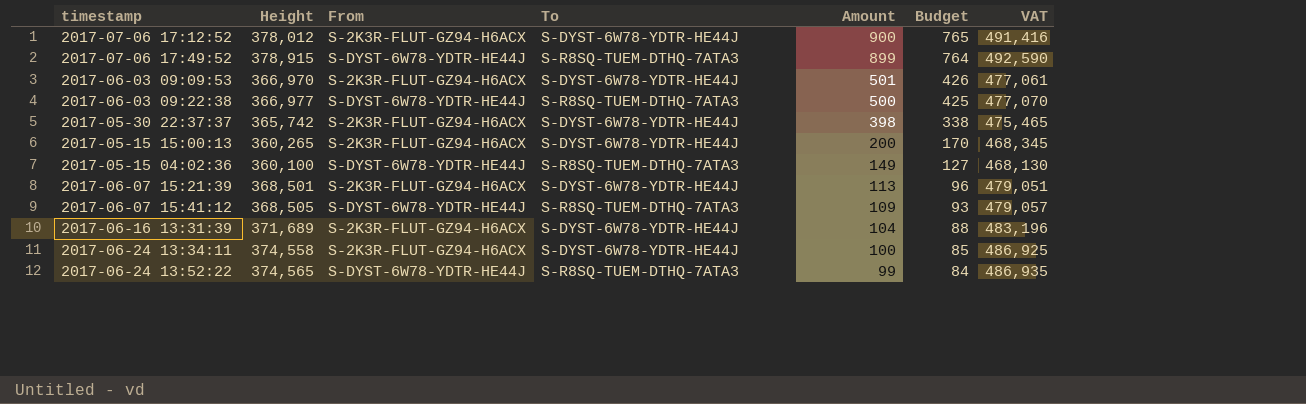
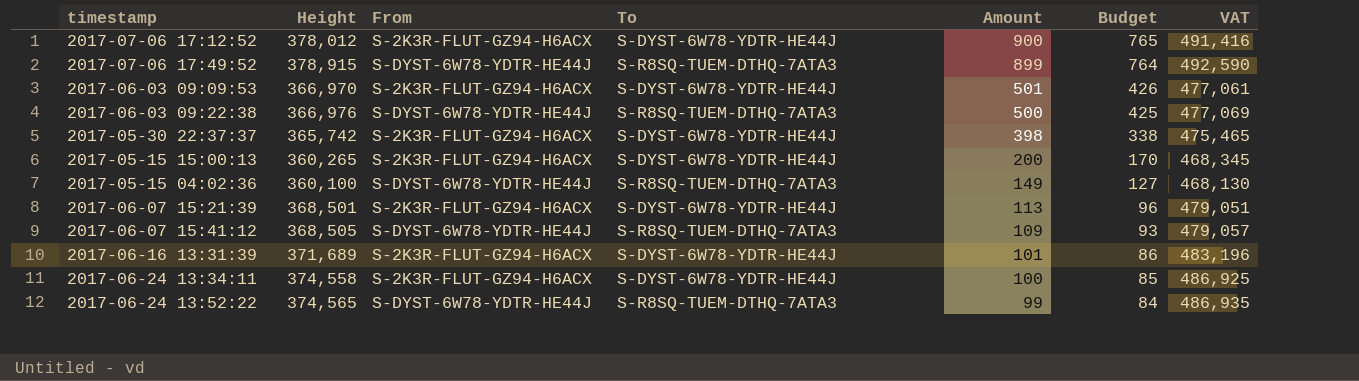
2017-06-03 09:22:38 | Height: 366,977 -> 366,976
2017-06-03 09:22:38 | VAT: 477,070 -> 477,069
2017-06-16 13:31:39 | Amount: 104 -> 101
2017-06-16 13:31:39 | Budget: 88 -> 86

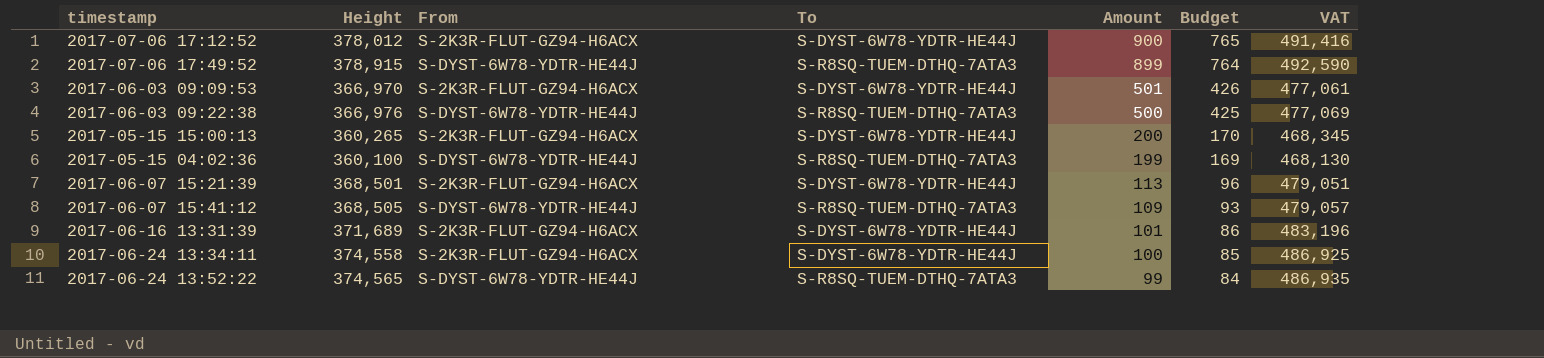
row 2017-05-30 22:37:37: 365,742 | S-2K3R-FLUT-GZ94-H6ACX | S-DYST-6W78-YDTR-HE44J | 398 | 338 | 475,465 -> none
2017-05-15 04:02:36 | Amount: 149 -> 199
2017-05-15 04:02:36 | Budget: 127 -> 169

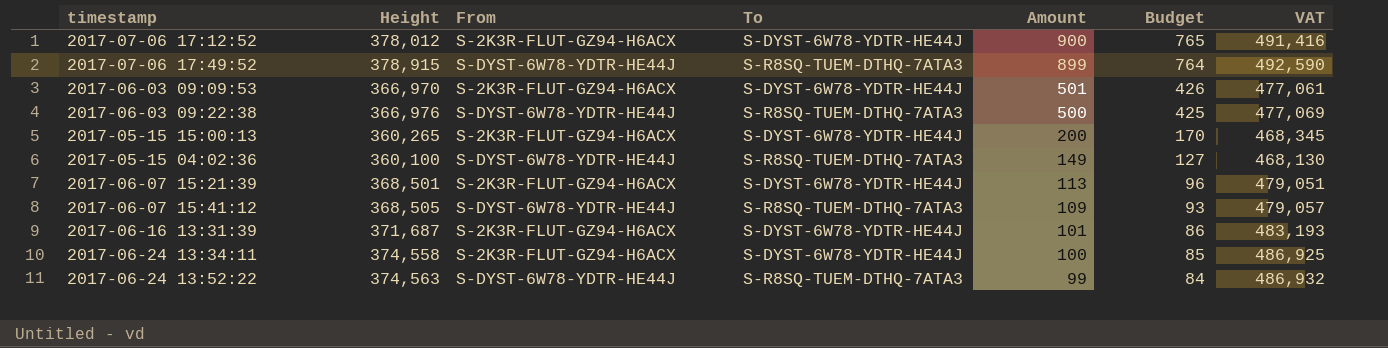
2017-05-15 04:02:36 | Amount: 199 -> 149
2017-05-15 04:02:36 | Budget: 169 -> 127
2017-06-16 13:31:39 | Height: 371,689 -> 371,687
2017-06-16 13:31:39 | VAT: 483,196 -> 483,193
2017-06-24 13:52:22 | Height: 374,565 -> 374,563
2017-06-24 13:52:22 | VAT: 486,935 -> 486,932

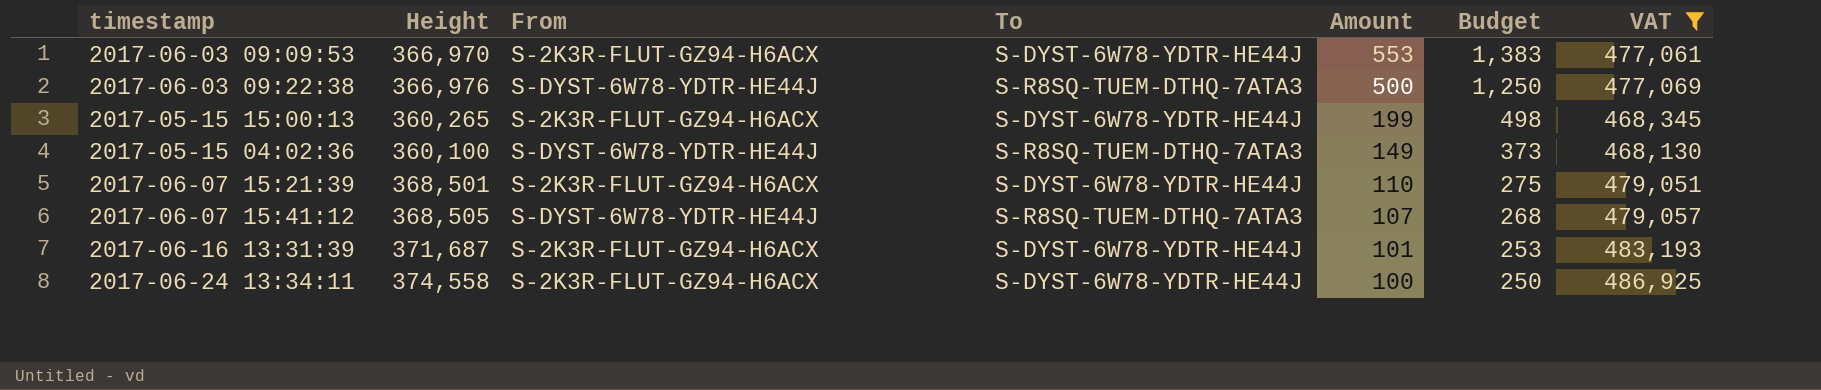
filter: none -> VAT <= 486,925
column Budget | formula: [Amount] * 0.85 -> [Amount] * 2.5
2017-06-03 09:09:53 | Amount: 501 -> 553
2017-05-15 15:00:13 | Amount: 200 -> 199
2017-06-07 15:21:39 | Amount: 113 -> 110
2017-06-07 15:41:12 | Amount: 109 -> 107

